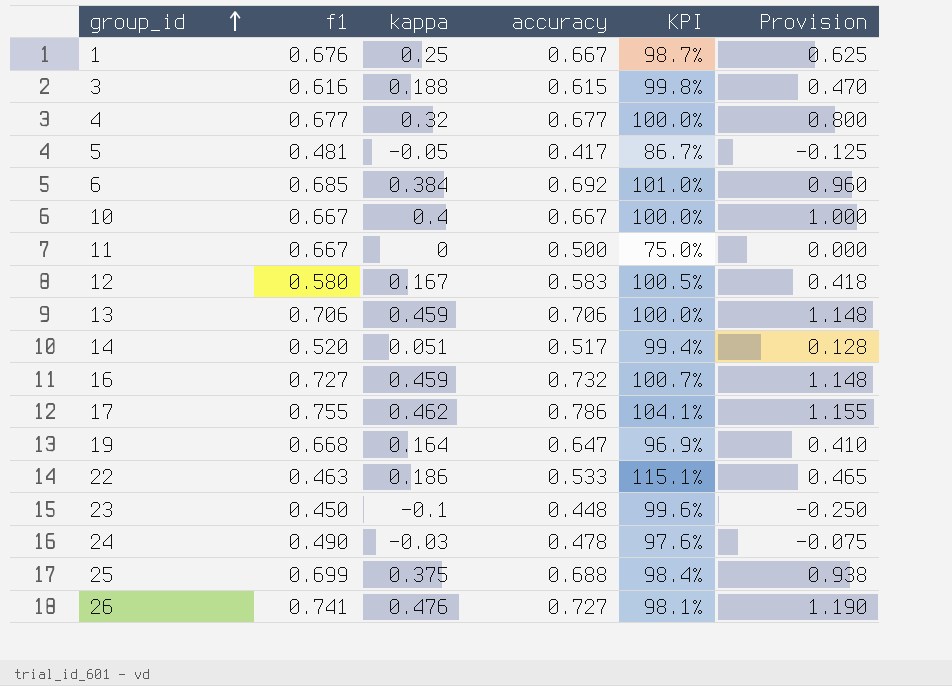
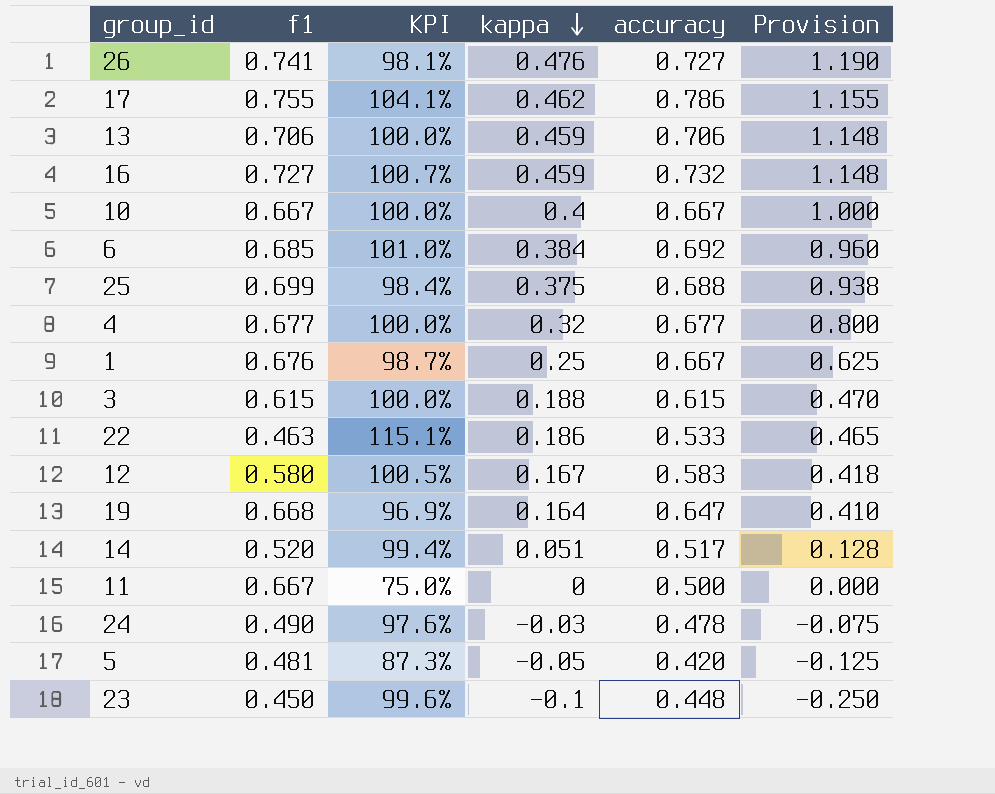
row order: group_id ascending -> kappa descending
column KPI | position: 5 -> 3
3 | f1: 0.616 -> 0.615
3 | KPI: 99.8% -> 100.0%
5 | KPI: 86.7% -> 87.3%
5 | accuracy: 0.417 -> 0.420

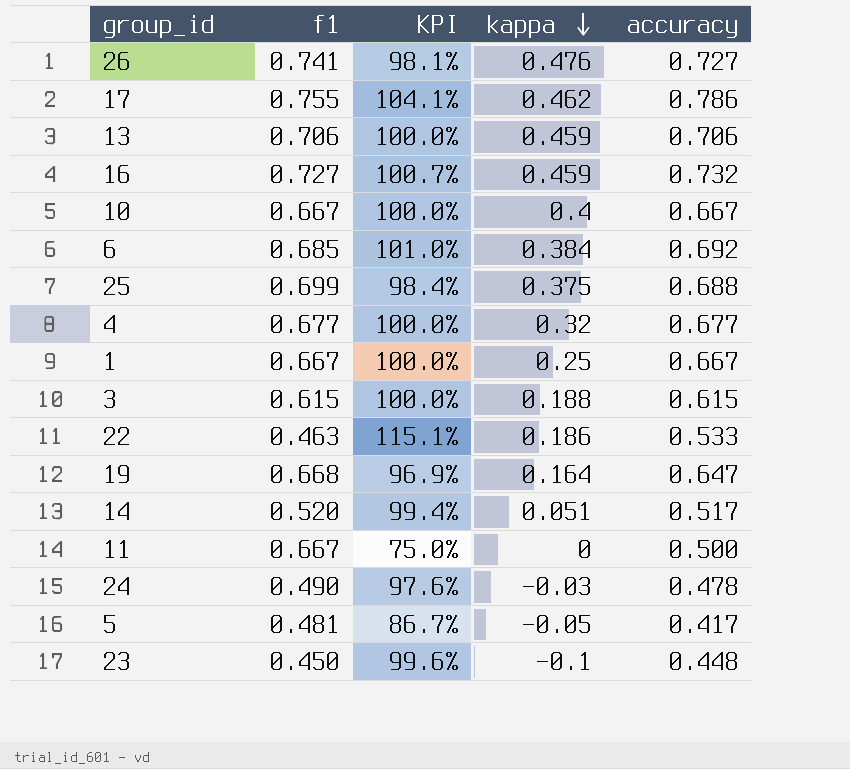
column Provision | formula: [kappa] * 2.5 -> none
row 12: 0.580 | 100.5% | 0.167 | 0.583 | 0.418 -> none
1 | f1: 0.676 -> 0.667
1 | KPI: 98.7% -> 100.0%
5 | KPI: 87.3% -> 86.7%
5 | accuracy: 0.420 -> 0.417

